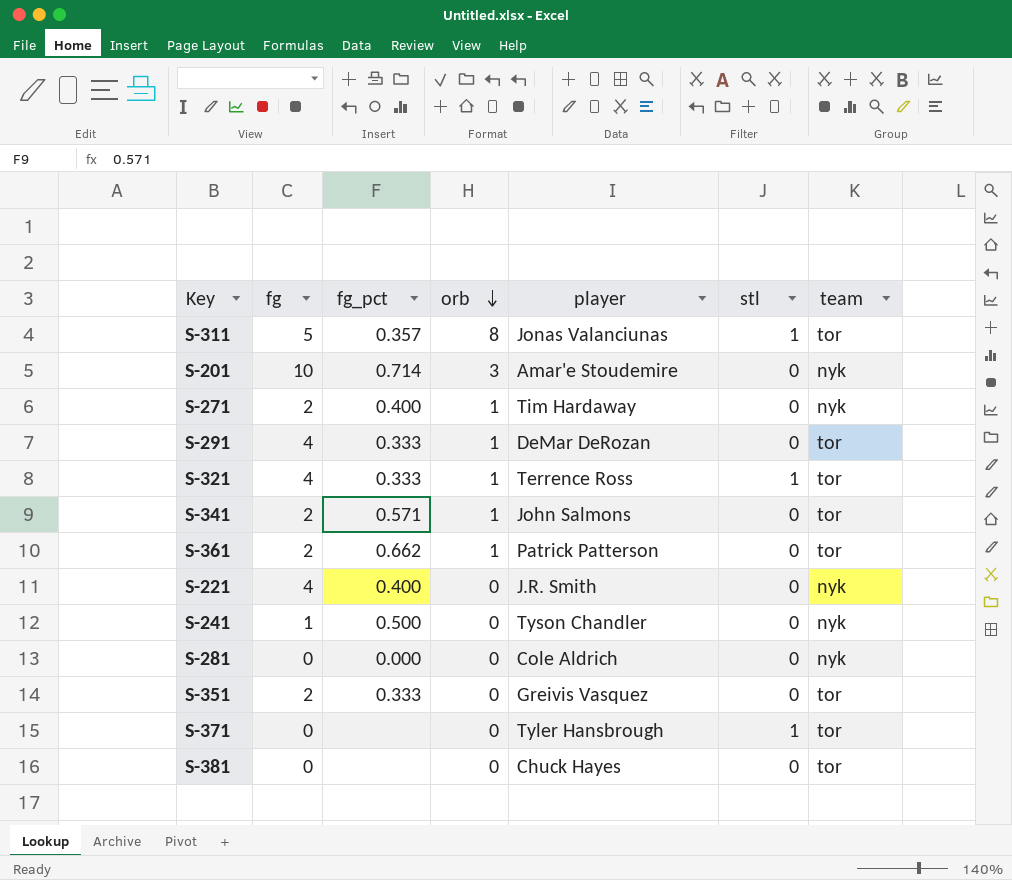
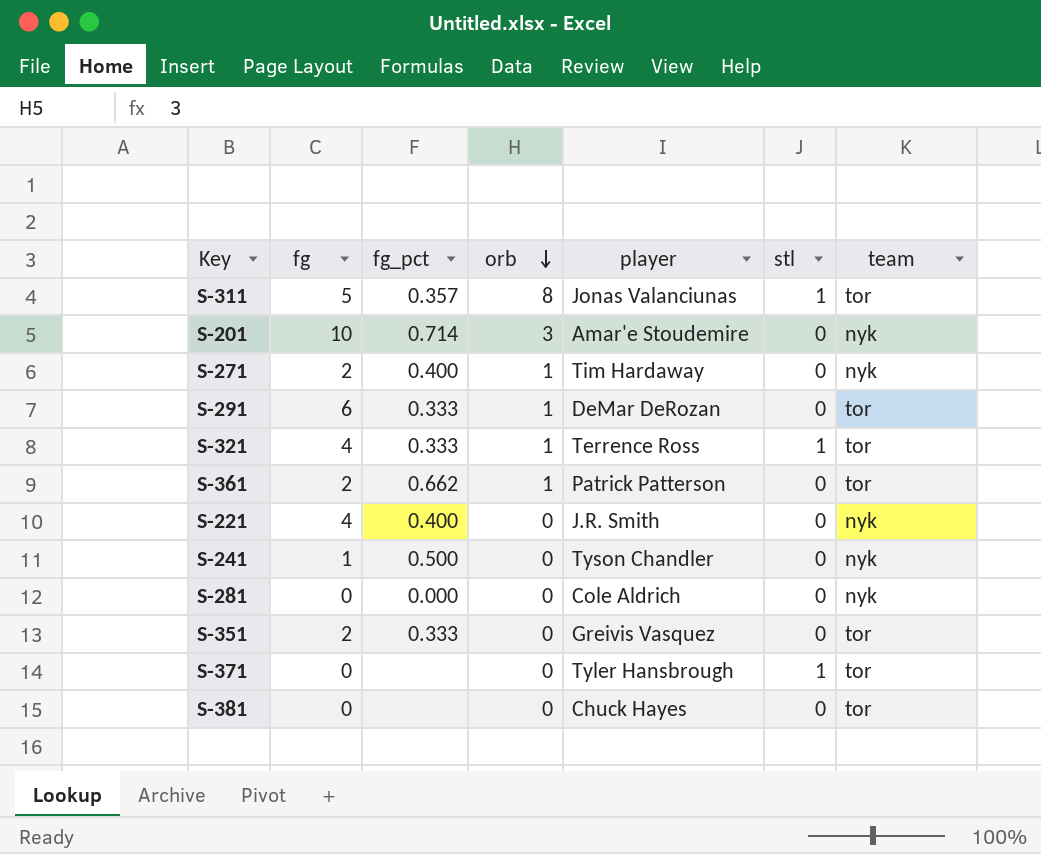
row S-341: 2 | 0.571 | 1 | John Salmons | 0 | tor -> none
S-291 | fg: 4 -> 6

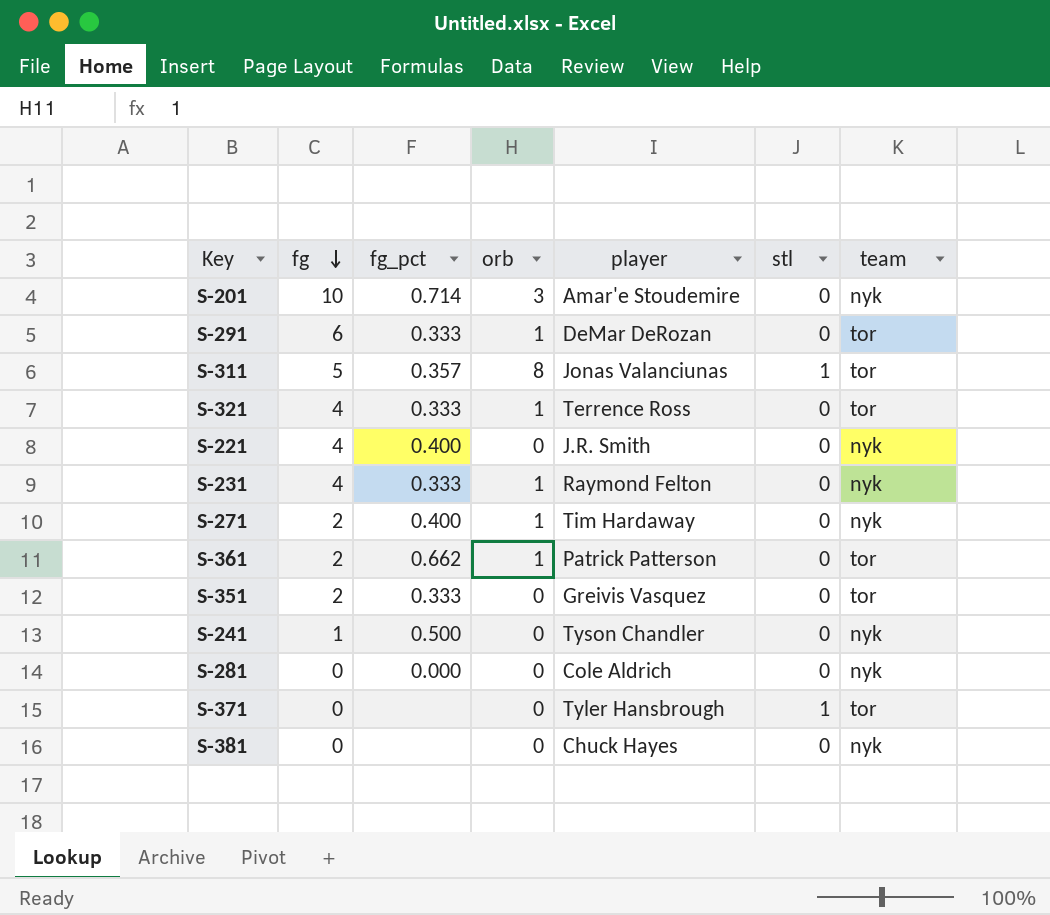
row order: orb descending -> fg descending
S-321 | stl: 1 -> 0
row S-231: none -> 4 | 0.333 | 1 | Raymond Felton | 0 | nyk
S-381 | team: tor -> nyk

